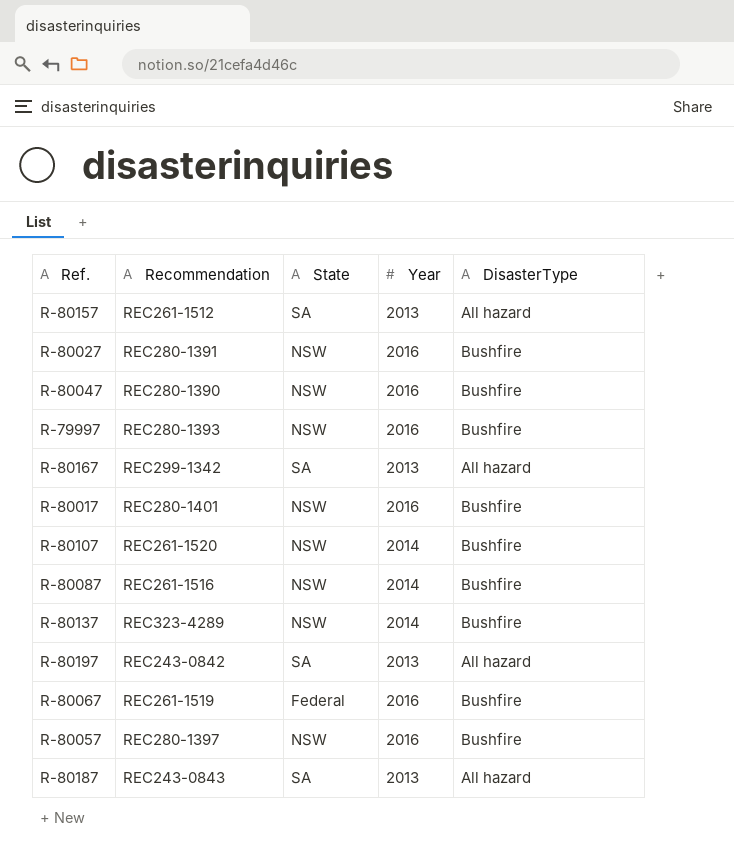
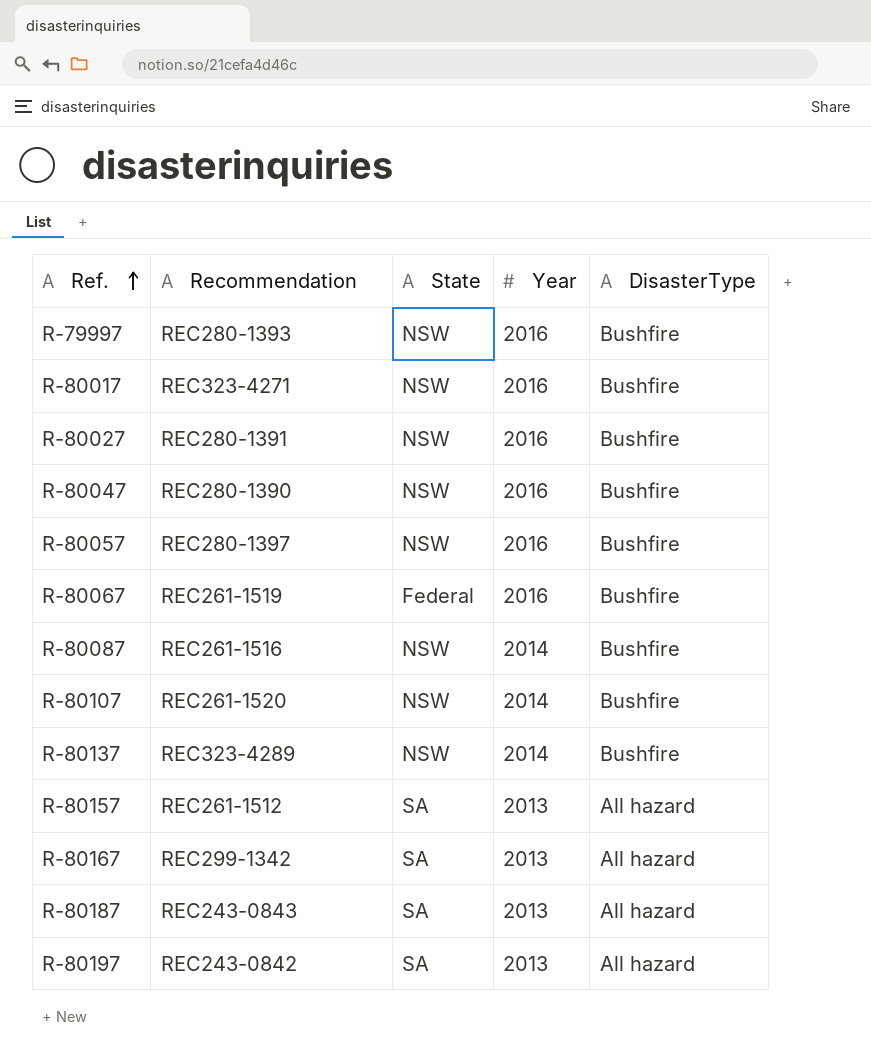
row order: none -> Ref. ascending
R-80017 | Recommendation: REC280-1401 -> REC323-4271

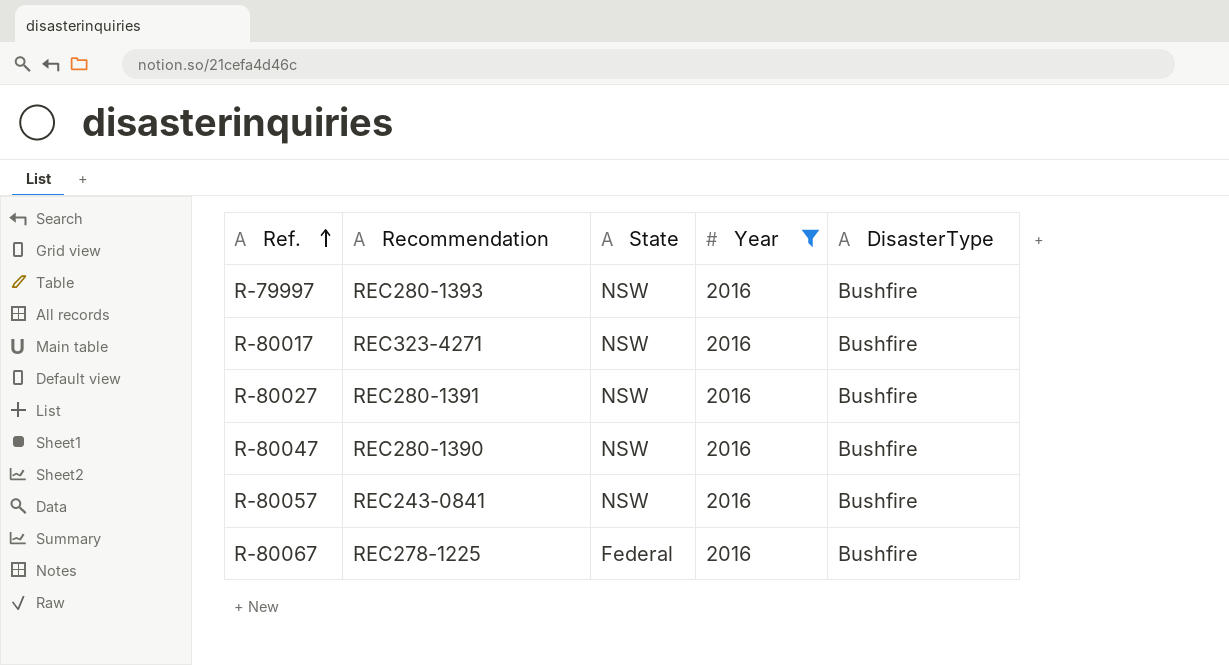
filter: none -> Year = 2016
R-80057 | Recommendation: REC280-1397 -> REC243-0841
R-80067 | Recommendation: REC261-1519 -> REC278-1225

